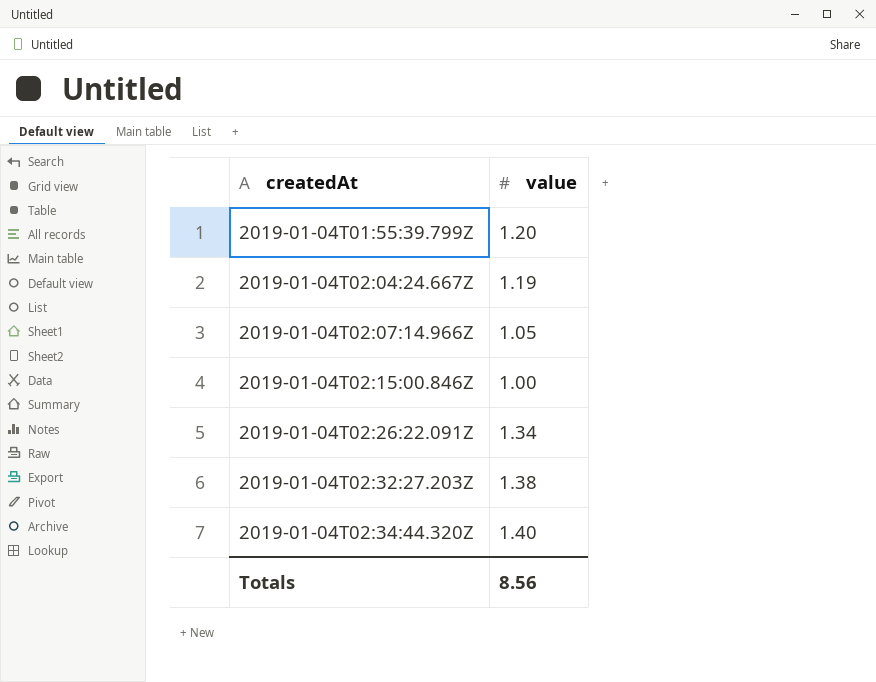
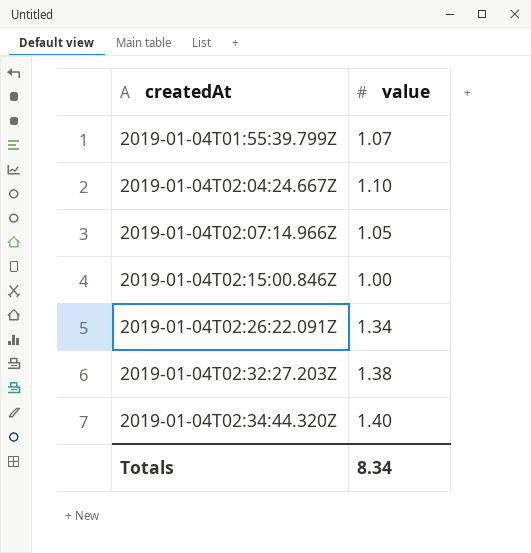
2019-01-04T01:55:39.799Z | value: 1.20 -> 1.07
2019-01-04T02:04:24.667Z | value: 1.19 -> 1.10
Totals | value: 8.56 -> 8.34

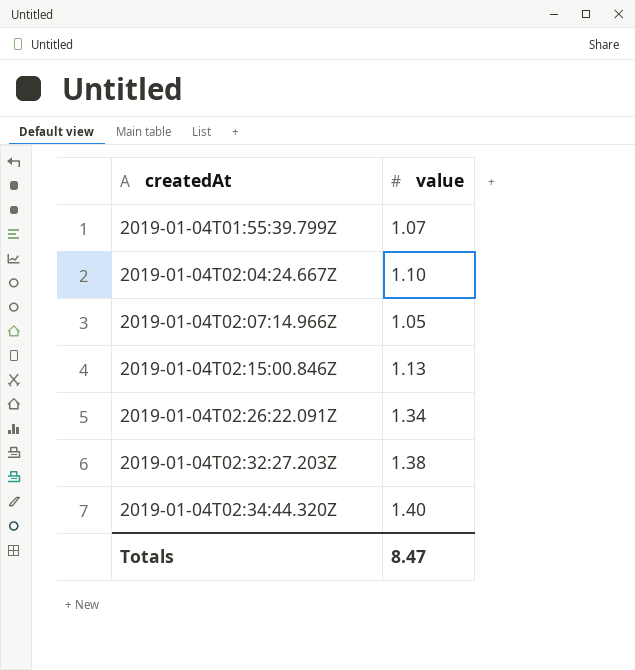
2019-01-04T02:15:00.846Z | value: 1.00 -> 1.13
Totals | value: 8.34 -> 8.47

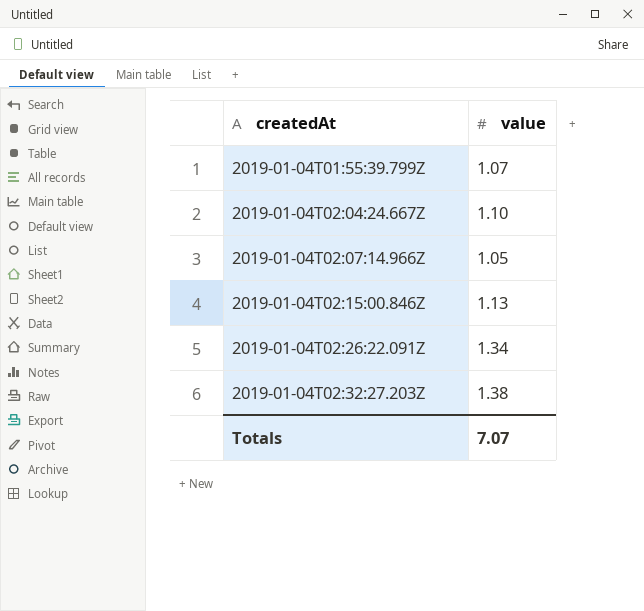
row 2019-01-04T02:34:44.320Z: 1.40 -> none
Totals | value: 8.47 -> 7.07

